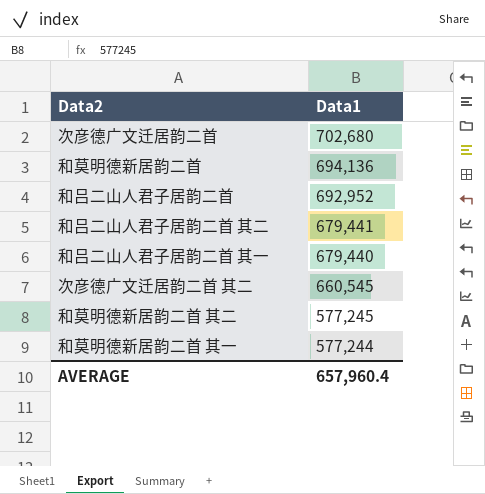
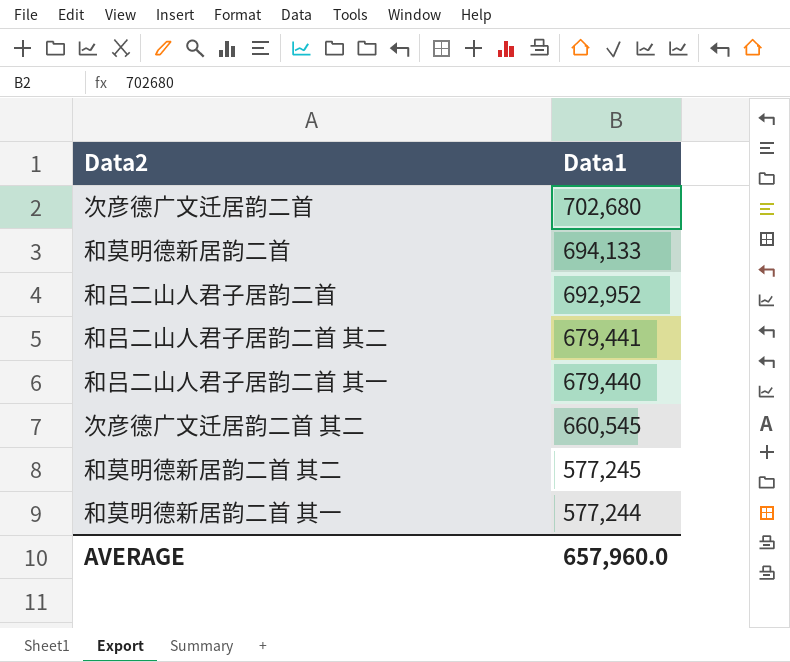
和莫明德新居韵二首 | Data1: 694,136 -> 694,133
AVERAGE | Data1: 657,960.4 -> 657,960.0

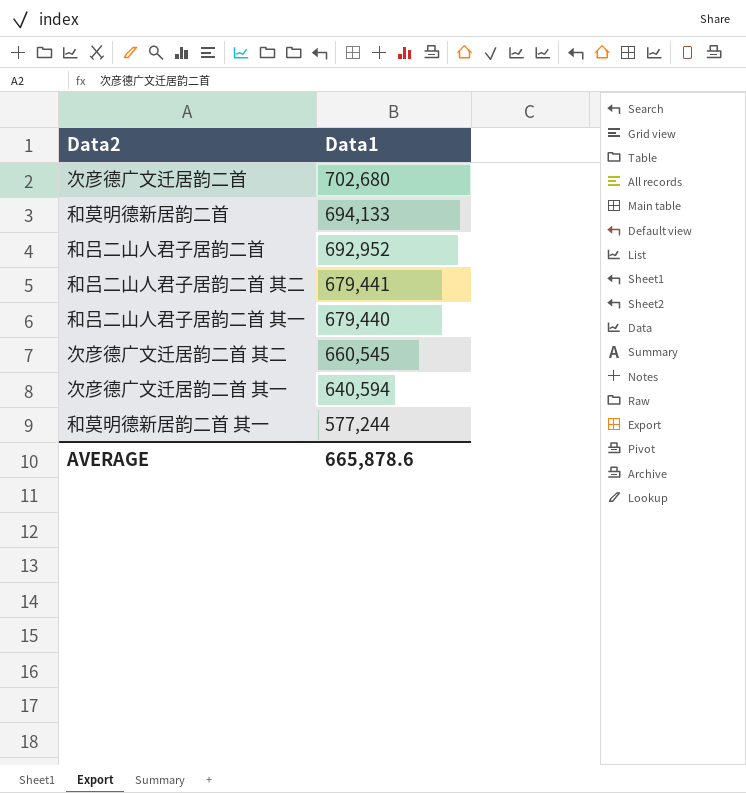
row 和莫明德新居韵二首 其二: 577,245 -> none
row 次彦德广文迁居韵二首 其一: none -> 640,594
AVERAGE | Data1: 657,960.0 -> 665,878.6

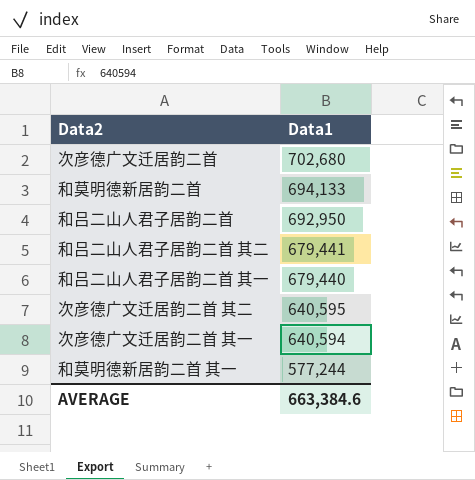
和吕二山人君子居韵二首 | Data1: 692,952 -> 692,950
次彦德广文迁居韵二首 其二 | Data1: 660,545 -> 640,595
AVERAGE | Data1: 665,878.6 -> 663,384.6

